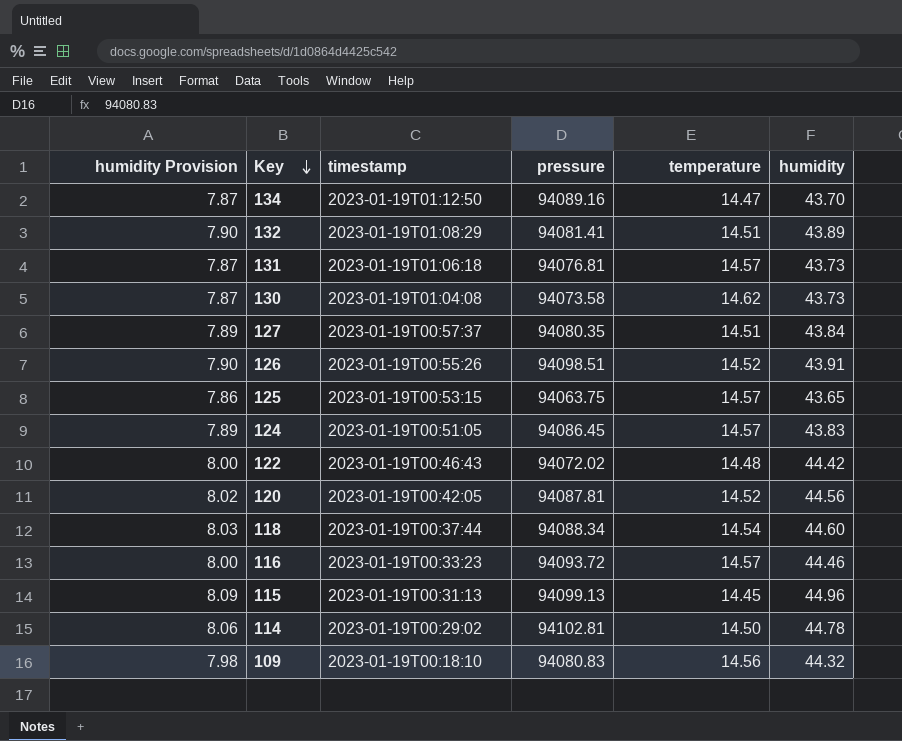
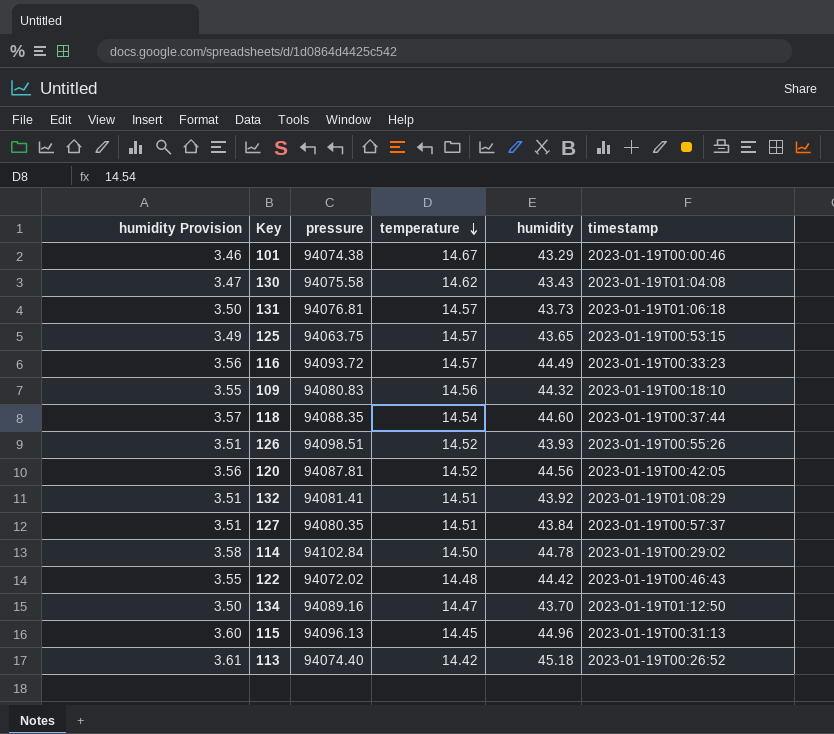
row order: Key descending -> temperature descending
column humidity Provision | formula: [humidity] * 0.18 -> [humidity] * 0.08
column timestamp | position: 3 -> 6
row 124: 7.89 | 2023-01-19T00:51:05 | 94086.45 | 14.57 | 43.83 -> none
row 101: none -> 3.46 | 94074.38 | 14.67 | 43.29 | 2023-01-19T00:00:46
130 | pressure: 94073.58 -> 94075.58
130 | humidity: 43.73 -> 43.43
116 | humidity: 44.46 -> 44.49
118 | pressure: 94088.34 -> 94088.35
126 | humidity: 43.91 -> 43.93
132 | humidity: 43.89 -> 43.92
114 | pressure: 94102.81 -> 94102.84
115 | pressure: 94099.13 -> 94096.13
row 113: none -> 3.61 | 94074.40 | 14.42 | 45.18 | 2023-01-19T00:26:52

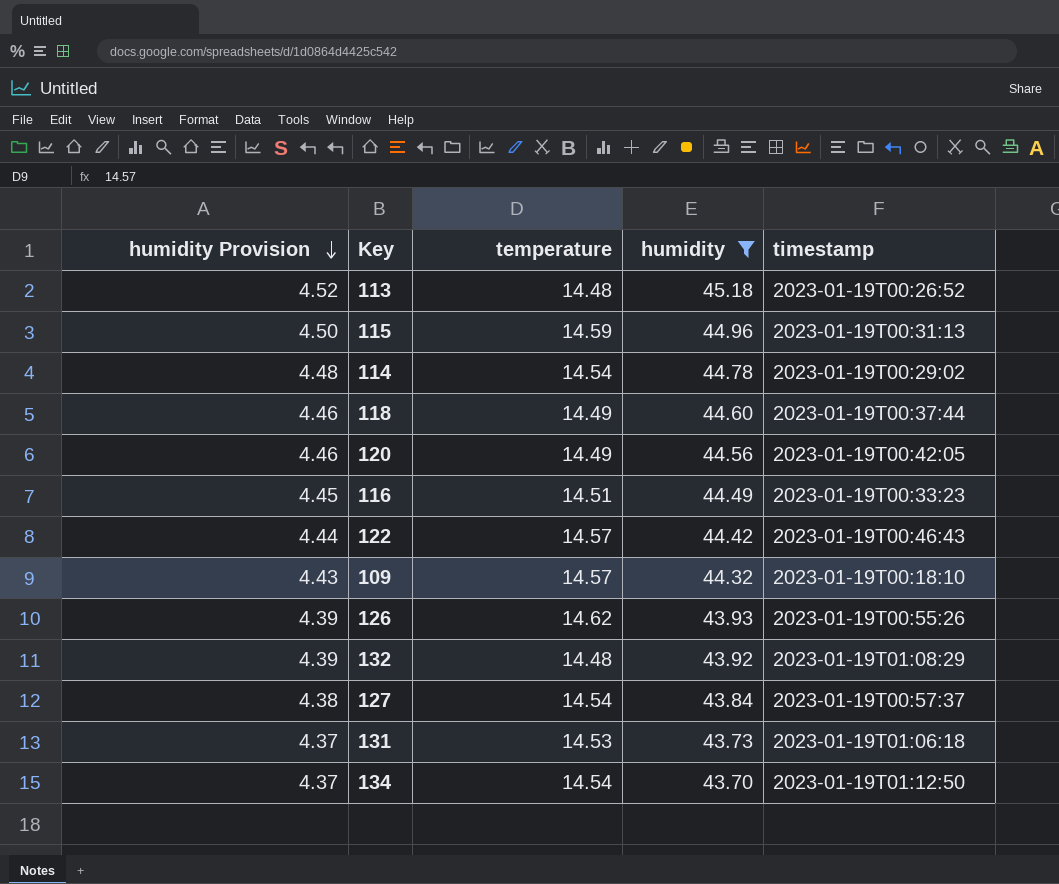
filter: none -> humidity >= 43.70
row order: temperature descending -> humidity Provision descending
column pressure | position: 3 -> none
column humidity Provision | formula: [humidity] * 0.08 -> [humidity] * 0.1
113 | temperature: 14.42 -> 14.48
115 | temperature: 14.45 -> 14.59
114 | temperature: 14.50 -> 14.54
118 | temperature: 14.54 -> 14.49
120 | temperature: 14.52 -> 14.49
116 | temperature: 14.57 -> 14.51
122 | temperature: 14.48 -> 14.57
109 | temperature: 14.56 -> 14.57
126 | temperature: 14.52 -> 14.62
132 | temperature: 14.51 -> 14.48
127 | temperature: 14.51 -> 14.54
131 | temperature: 14.57 -> 14.53
134 | temperature: 14.47 -> 14.54

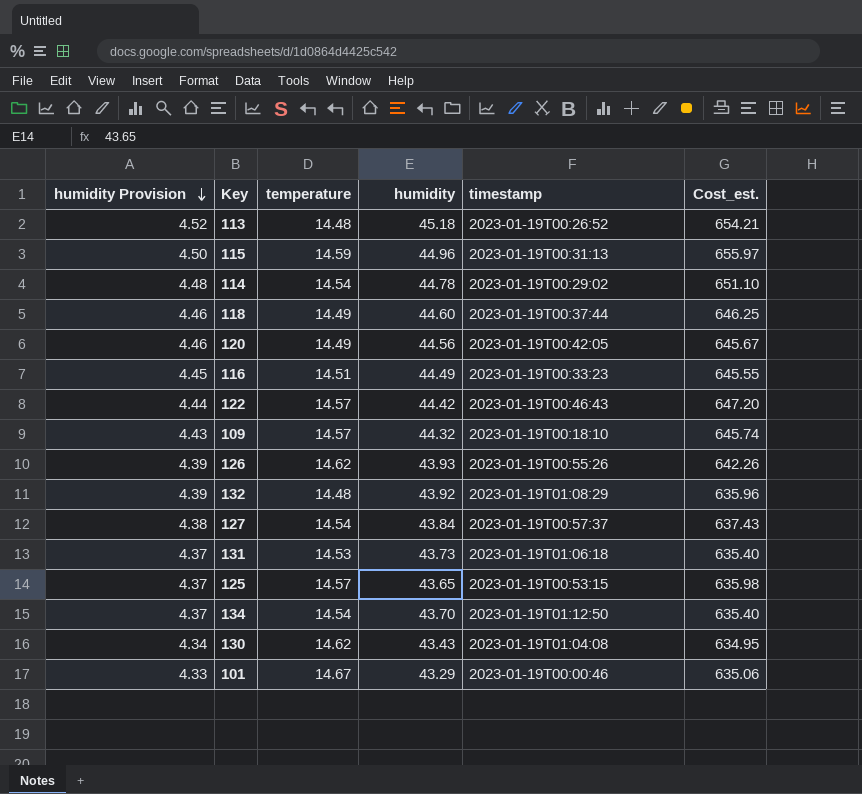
filter: humidity >= 43.70 -> none
column Cost_est. | formula: none -> [temperature] * [humidity]

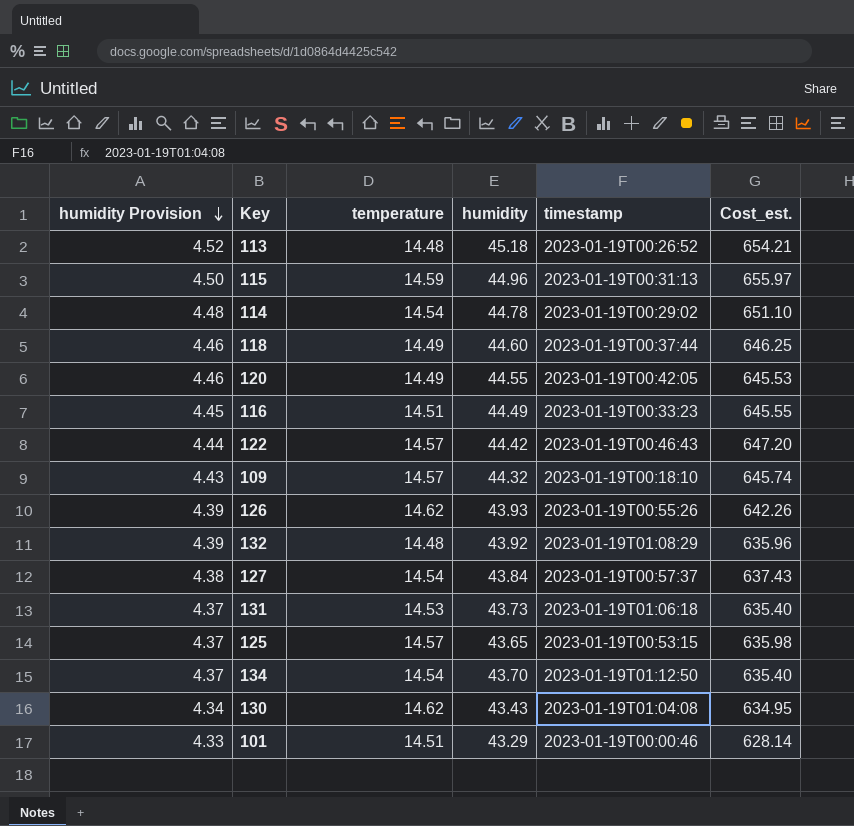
120 | humidity: 44.56 -> 44.55
120 | Cost_est.: 645.67 -> 645.53
101 | temperature: 14.67 -> 14.51
101 | Cost_est.: 635.06 -> 628.14

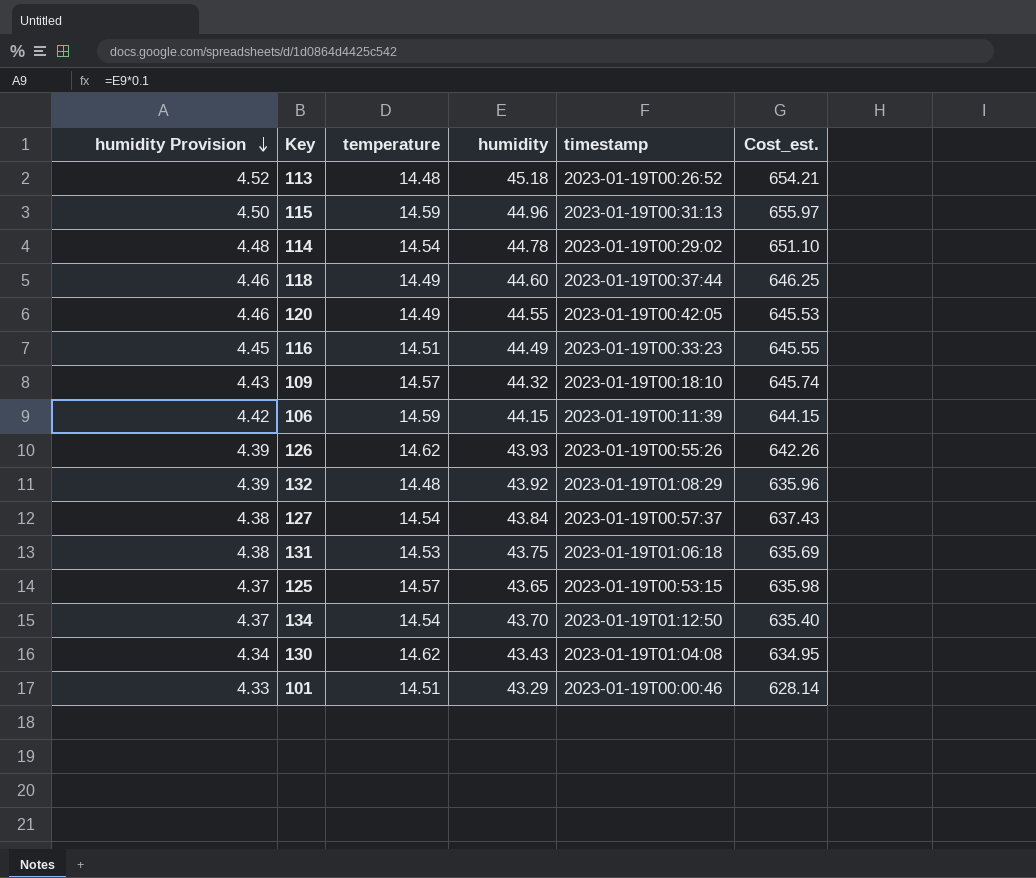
row 122: 4.44 | 14.57 | 44.42 | 2023-01-19T00:46:43 | 647.20 -> none
row 106: none -> 4.42 | 14.59 | 44.15 | 2023-01-19T00:11:39 | 644.15
131 | humidity Provision: 4.37 -> 4.38
131 | humidity: 43.73 -> 43.75
131 | Cost_est.: 635.40 -> 635.69

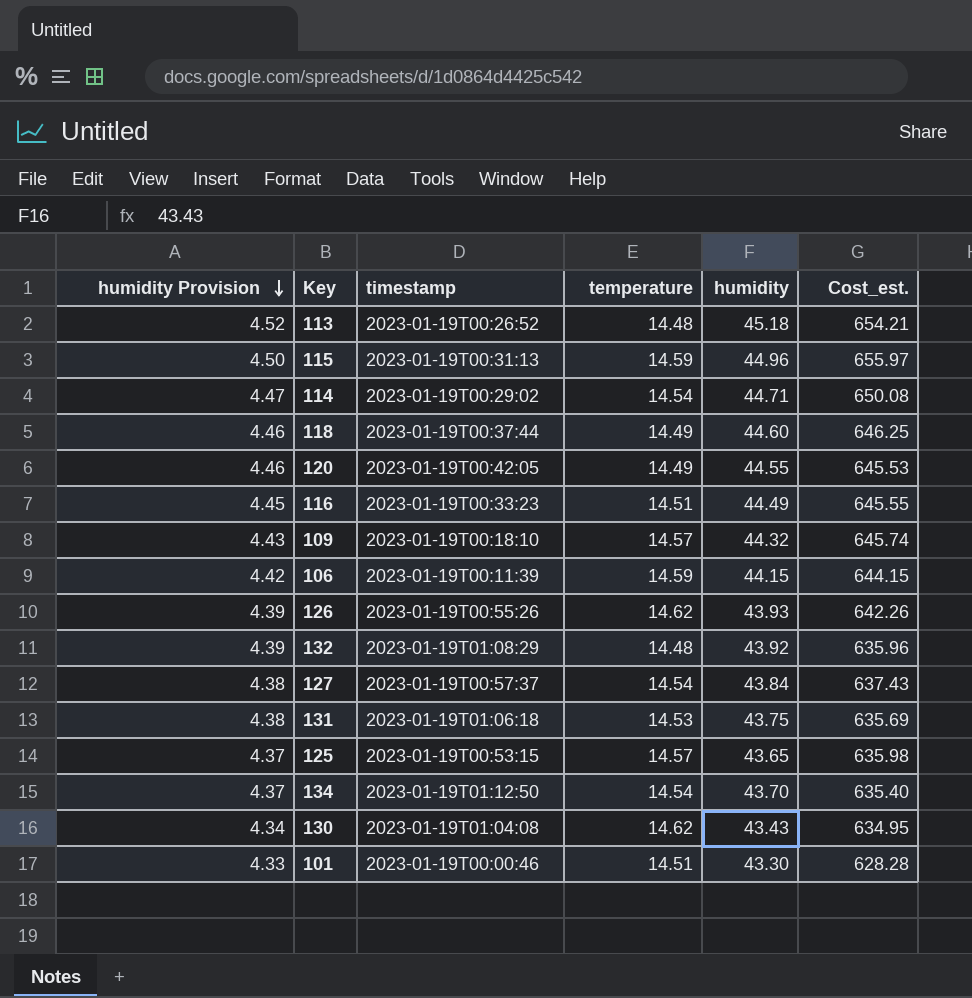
column timestamp | position: 5 -> 3
114 | humidity Provision: 4.48 -> 4.47
114 | humidity: 44.78 -> 44.71
114 | Cost_est.: 651.10 -> 650.08
101 | humidity: 43.29 -> 43.30
101 | Cost_est.: 628.14 -> 628.28

